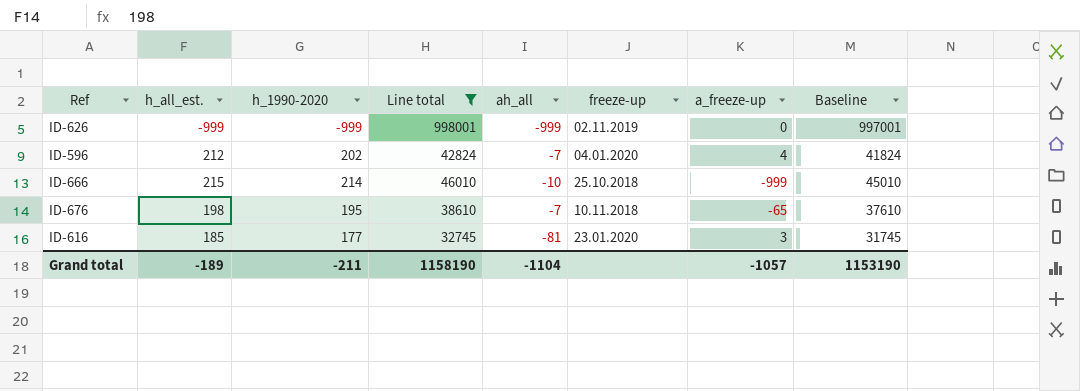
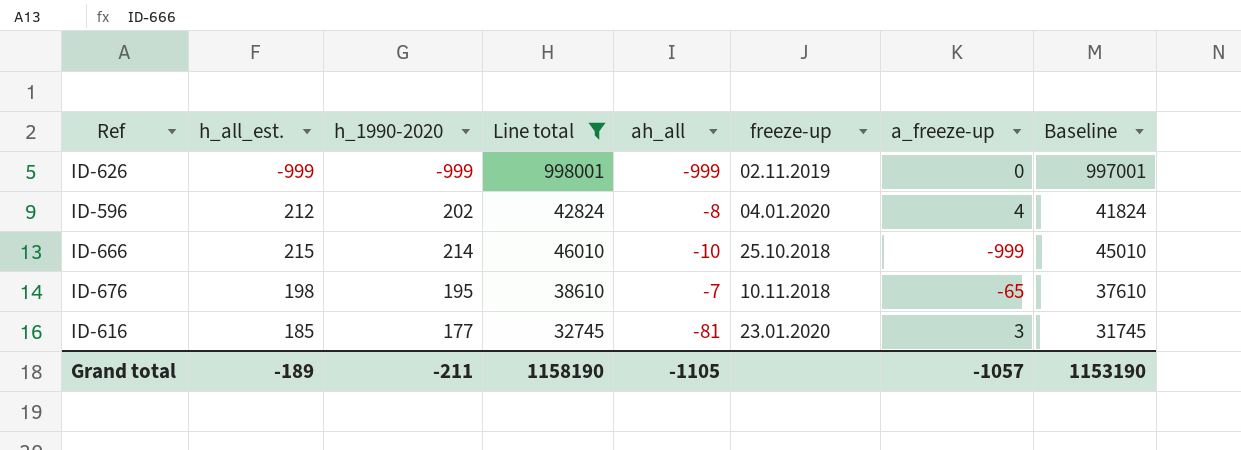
ID-596 | ah_all: -7 -> -8
Grand total | ah_all: -1104 -> -1105

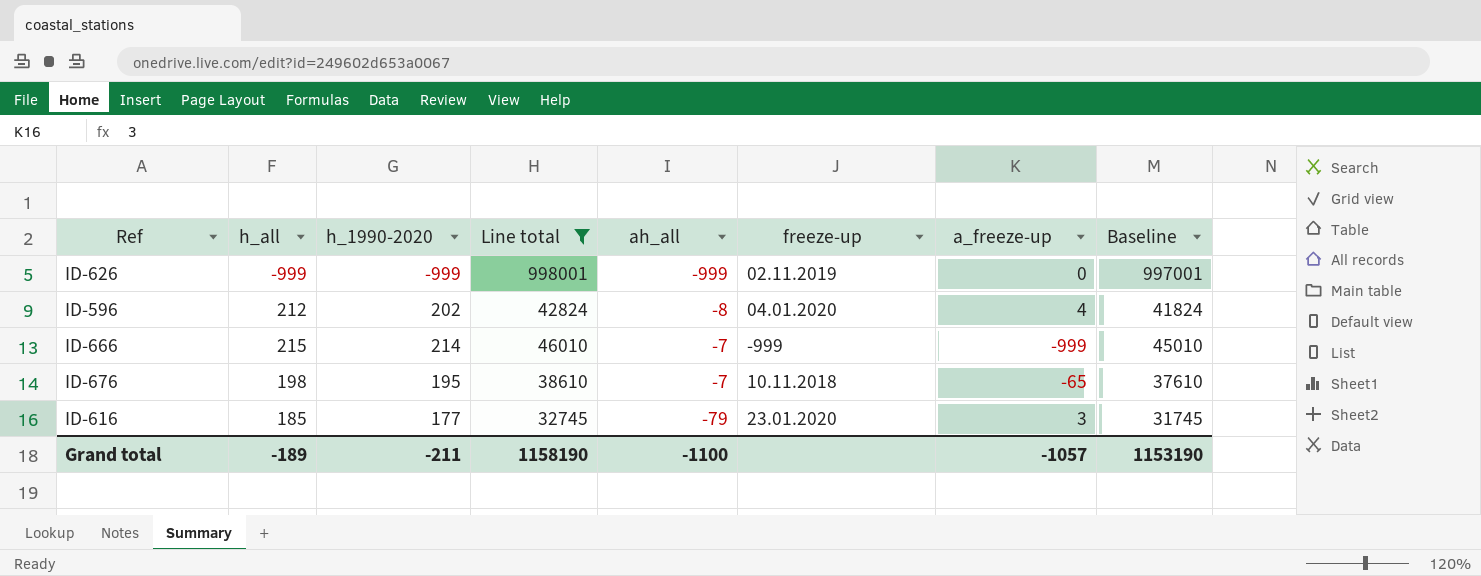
column name: h_all_est. -> h_all
ID-666 | ah_all: -10 -> -7
ID-666 | freeze-up: 25.10.2018 -> -999
ID-616 | ah_all: -81 -> -79
Grand total | ah_all: -1105 -> -1100

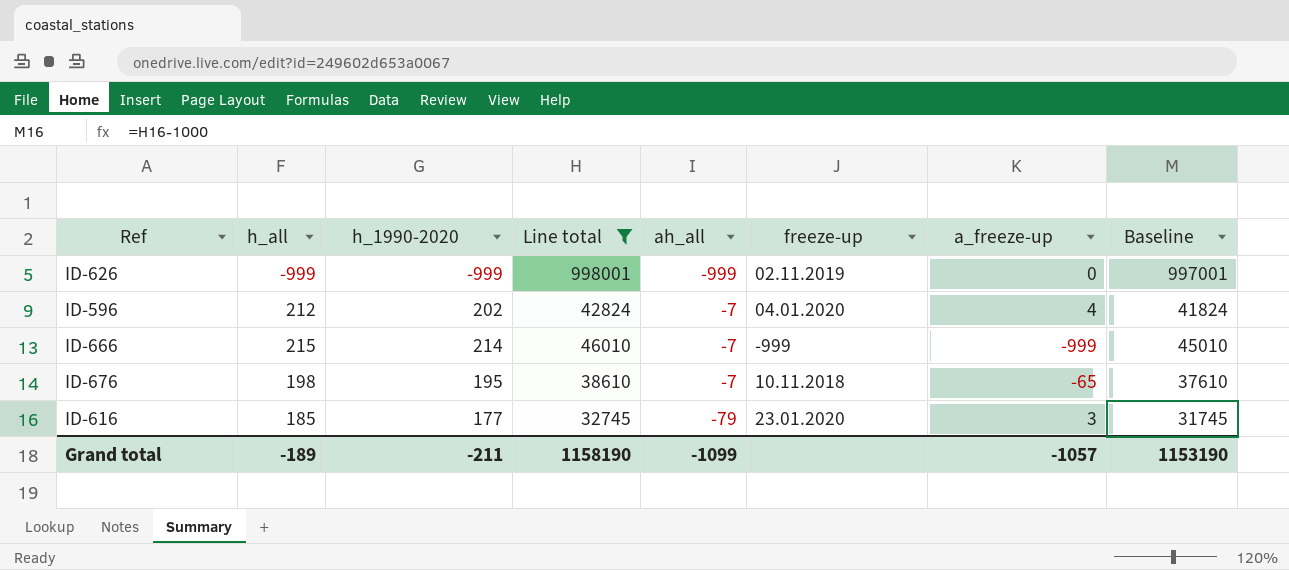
ID-596 | ah_all: -8 -> -7
Grand total | ah_all: -1100 -> -1099

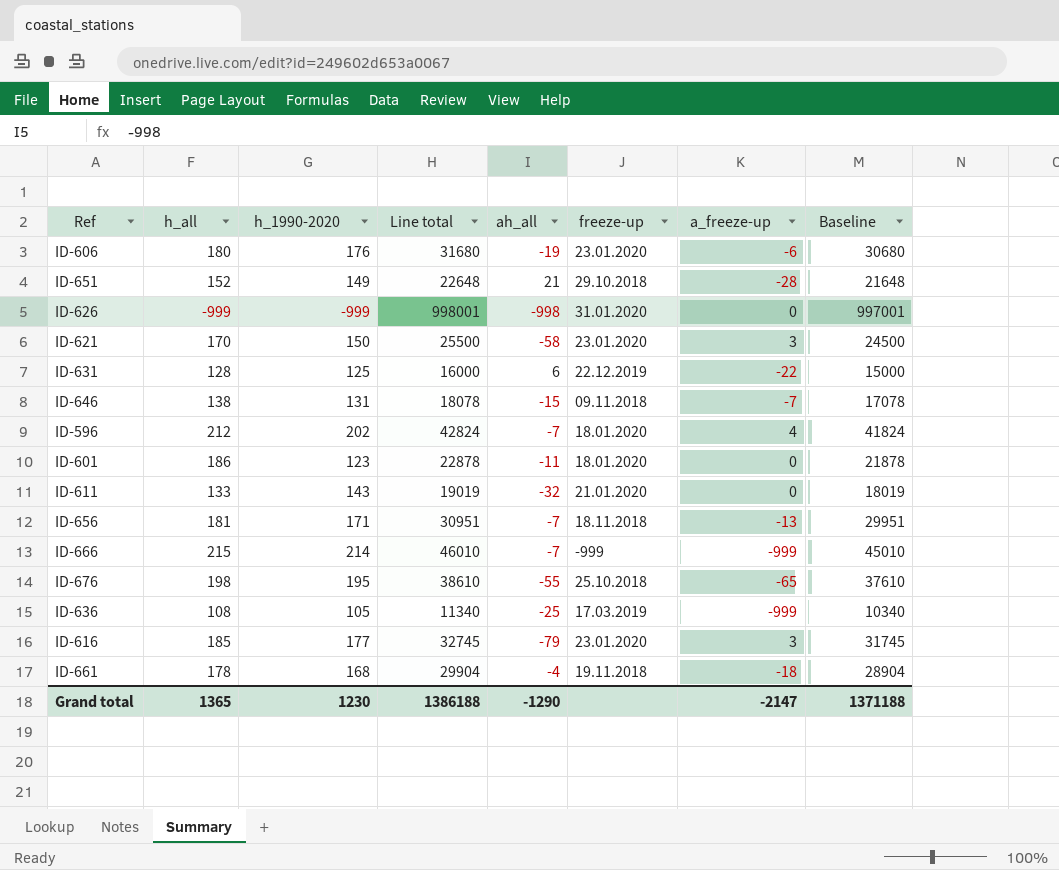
filter: Line total >= 32745 -> none
ID-626 | ah_all: -999 -> -998
ID-626 | freeze-up: 02.11.2019 -> 31.01.2020
ID-596 | freeze-up: 04.01.2020 -> 18.01.2020
ID-676 | ah_all: -7 -> -55
ID-676 | freeze-up: 10.11.2018 -> 25.10.2018
Grand total | h_all: -189 -> 1365
Grand total | h_1990-2020: -211 -> 1230
Grand total | Line total: 1158190 -> 1386188
Grand total | ah_all: -1099 -> -1290
Grand total | a_freeze-up: -1057 -> -2147
Grand total | Baseline: 1153190 -> 1371188

